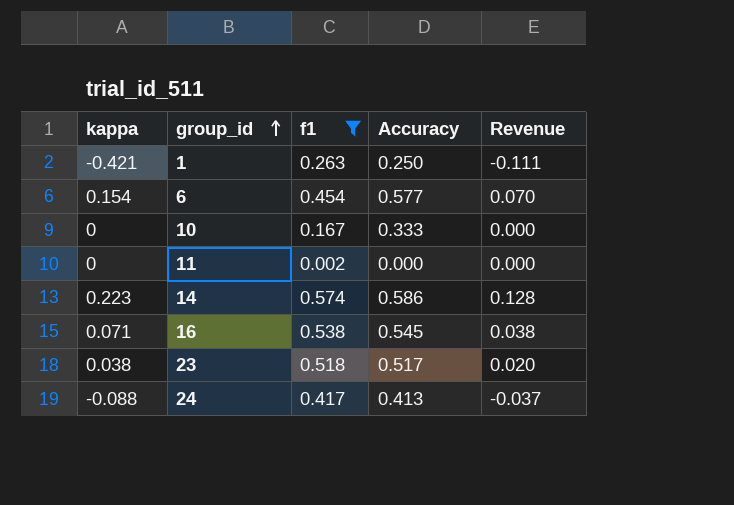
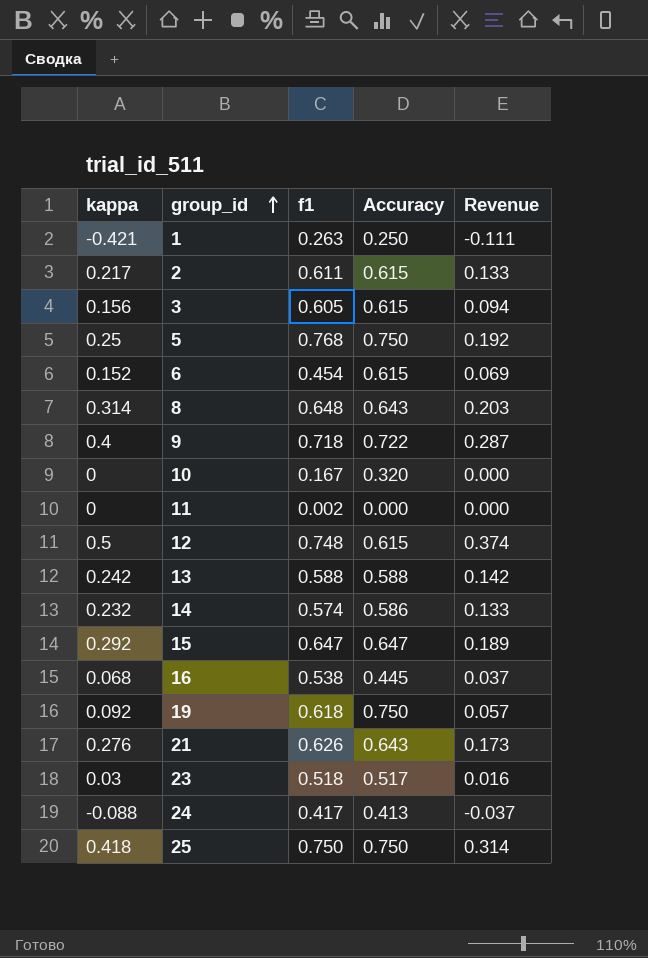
filter: f1 <= 0.574 -> none
6 | kappa: 0.154 -> 0.152
6 | Accuracy: 0.577 -> 0.615
6 | Revenue: 0.070 -> 0.069
10 | Accuracy: 0.333 -> 0.320
14 | kappa: 0.223 -> 0.232
14 | Revenue: 0.128 -> 0.133
16 | kappa: 0.071 -> 0.068
16 | Accuracy: 0.545 -> 0.445
16 | Revenue: 0.038 -> 0.037
23 | kappa: 0.038 -> 0.03
23 | Revenue: 0.020 -> 0.016

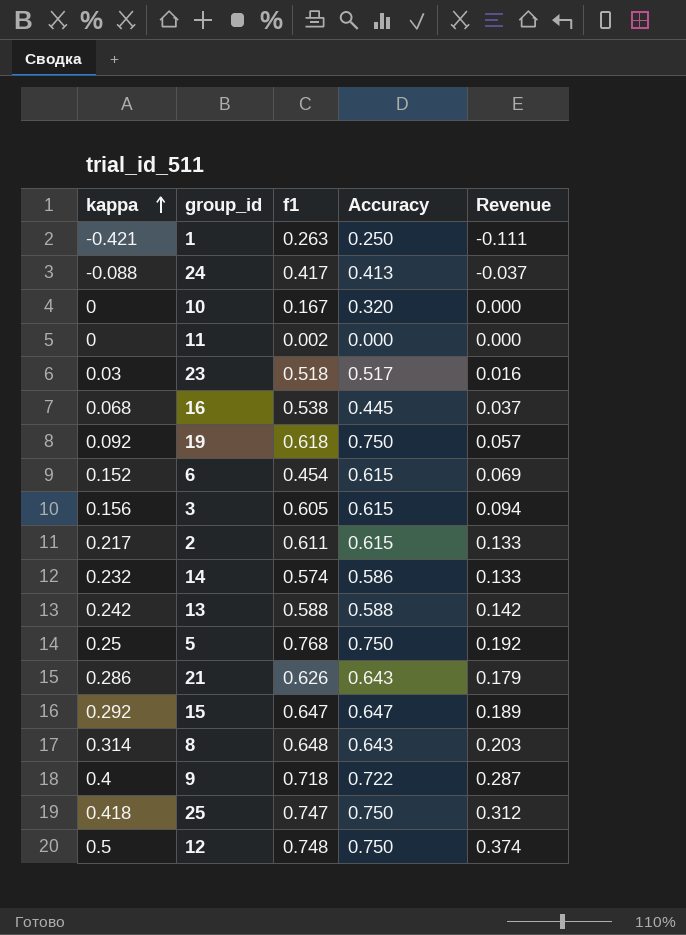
row order: group_id ascending -> kappa ascending
21 | kappa: 0.276 -> 0.286
21 | Revenue: 0.173 -> 0.179
25 | f1: 0.750 -> 0.747
25 | Revenue: 0.314 -> 0.312
12 | Accuracy: 0.615 -> 0.750

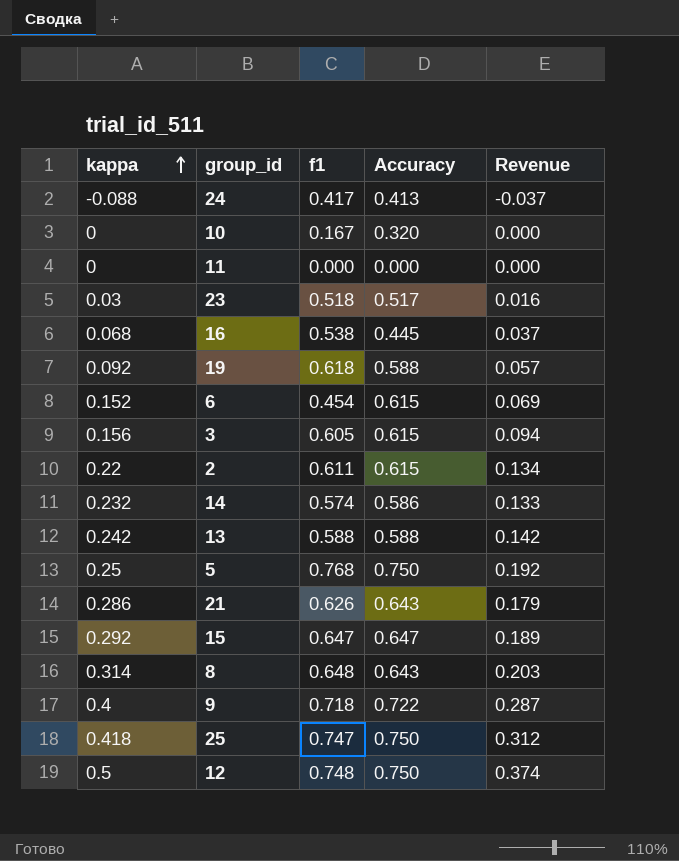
row 1: -0.421 | 0.263 | 0.250 | -0.111 -> none
11 | f1: 0.002 -> 0.000
19 | Accuracy: 0.750 -> 0.588
2 | kappa: 0.217 -> 0.22
2 | Revenue: 0.133 -> 0.134

